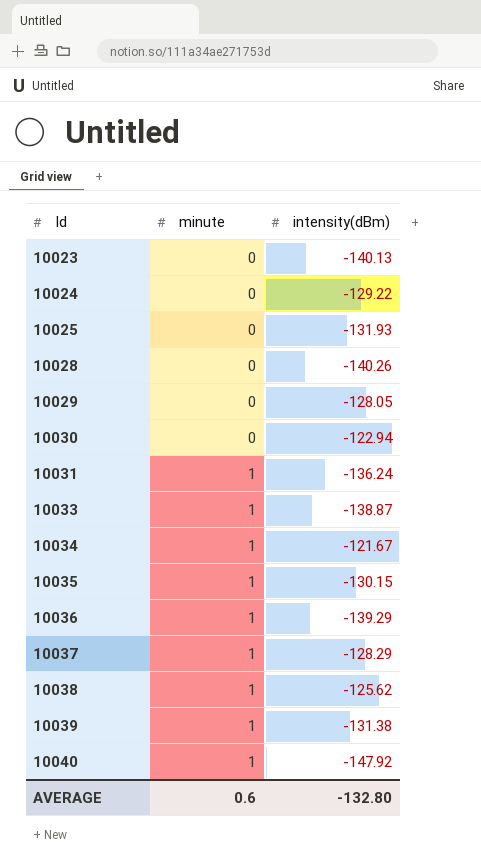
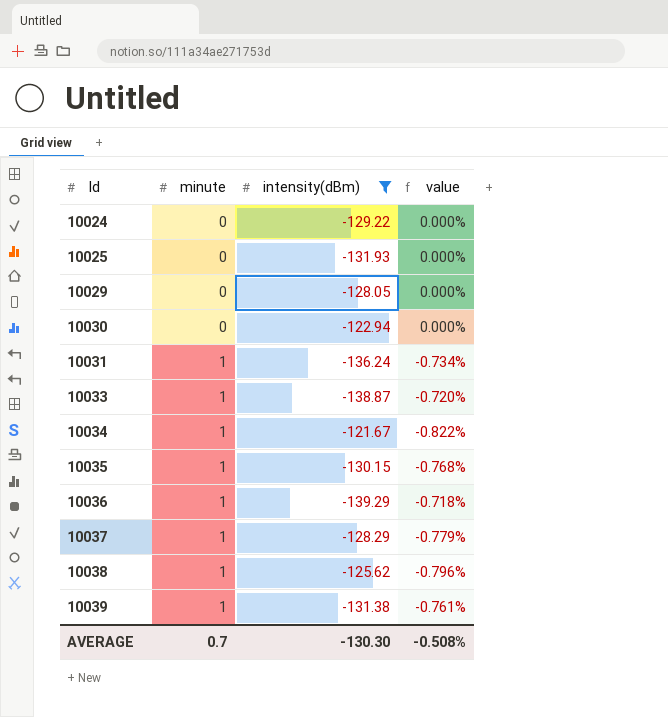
filter: none -> intensity(dBm) >= -139.29
column value | formula: none -> [minute] / [intensity(dBm)]
AVERAGE | minute: 0.6 -> 0.7
AVERAGE | intensity(dBm): -132.80 -> -130.30

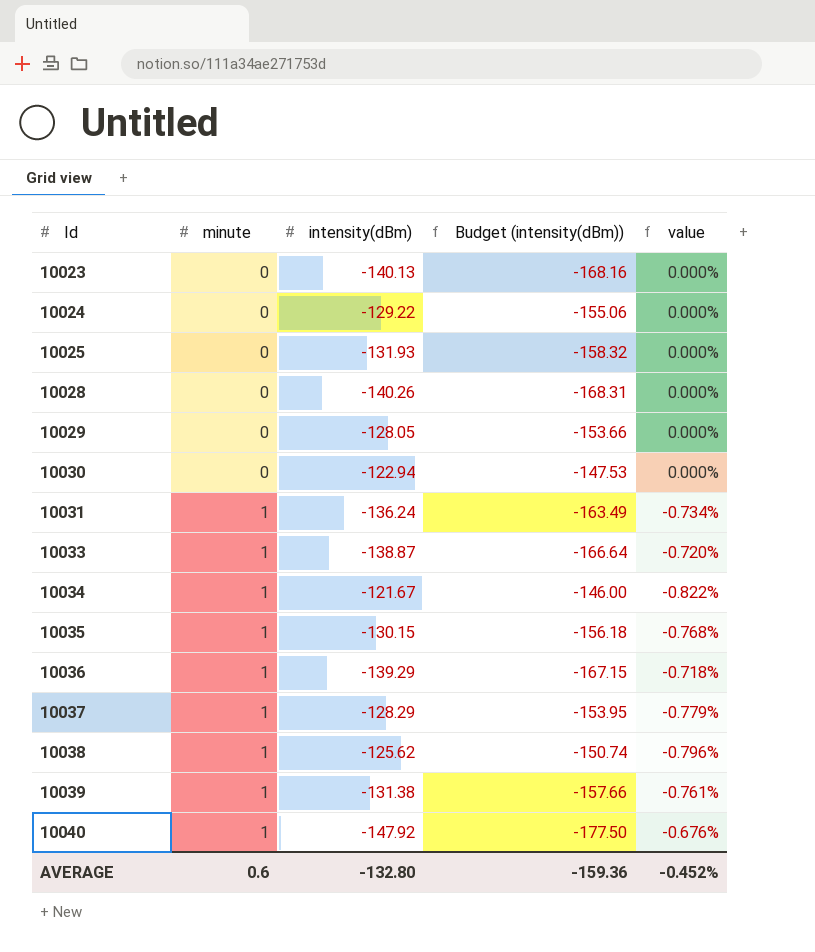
filter: intensity(dBm) >= -139.29 -> none
column Budget (intensity(dBm)) | formula: none -> [intensity(dBm)] * 1.2
AVERAGE | minute: 0.7 -> 0.6
AVERAGE | intensity(dBm): -130.30 -> -132.80
AVERAGE | value: -0.508% -> -0.452%

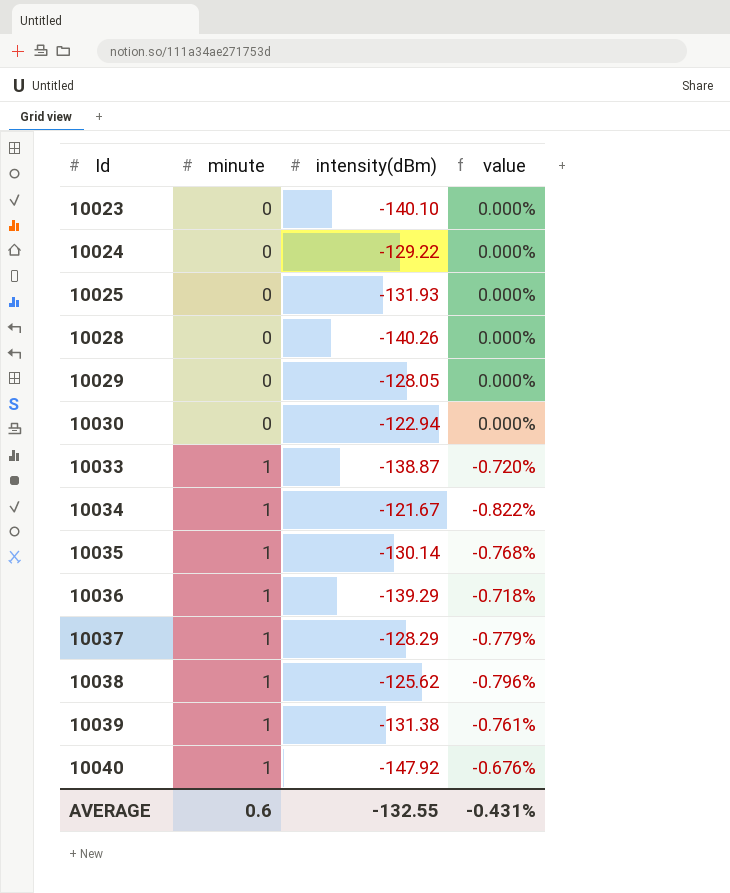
column Budget (intensity(dBm)) | formula: [intensity(dBm)] * 1.2 -> none
row 10031: 1 | -136.24 | -163.49 | -0.734% -> none
10023 | intensity(dBm): -140.13 -> -140.10
10035 | intensity(dBm): -130.15 -> -130.14
AVERAGE | intensity(dBm): -132.80 -> -132.55
AVERAGE | value: -0.452% -> -0.431%

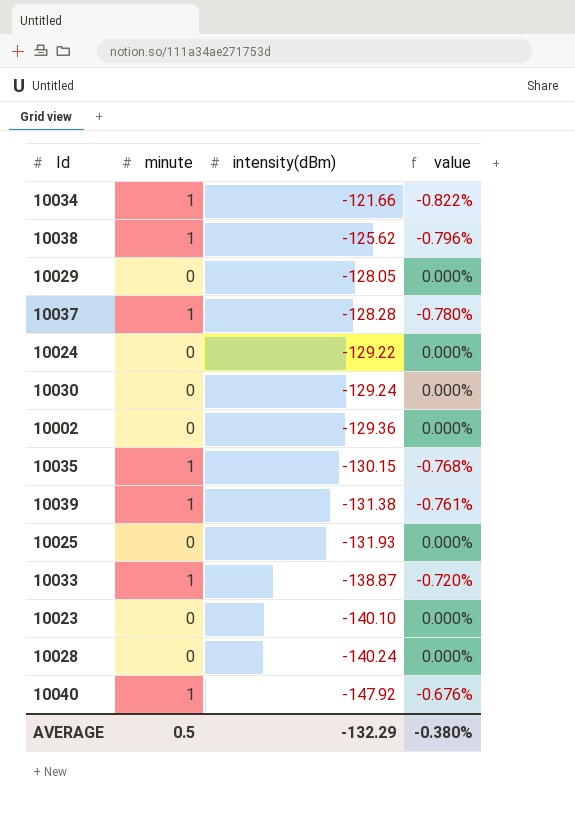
row order: Id ascending -> intensity(dBm) descending
row 10036: 1 | -139.29 | -0.718% -> none
10034 | intensity(dBm): -121.67 -> -121.66
10037 | intensity(dBm): -128.29 -> -128.28
10037 | value: -0.779% -> -0.780%
10030 | intensity(dBm): -122.94 -> -129.24
row 10002: none -> 0 | -129.36 | 0.000%
10035 | intensity(dBm): -130.14 -> -130.15
10028 | intensity(dBm): -140.26 -> -140.24
AVERAGE | minute: 0.6 -> 0.5
AVERAGE | intensity(dBm): -132.55 -> -132.29
AVERAGE | value: -0.431% -> -0.380%

